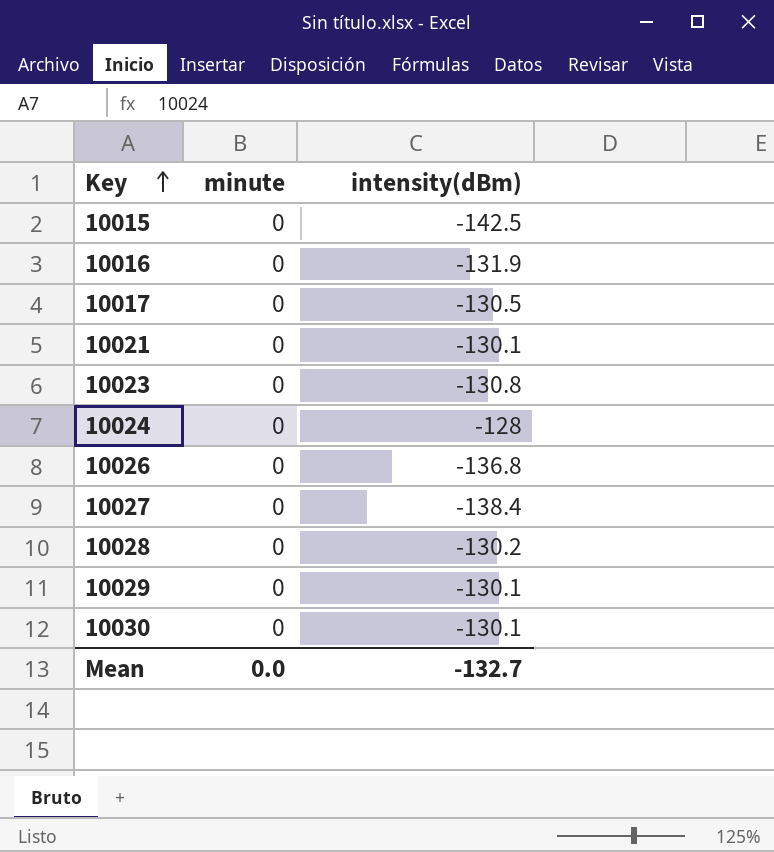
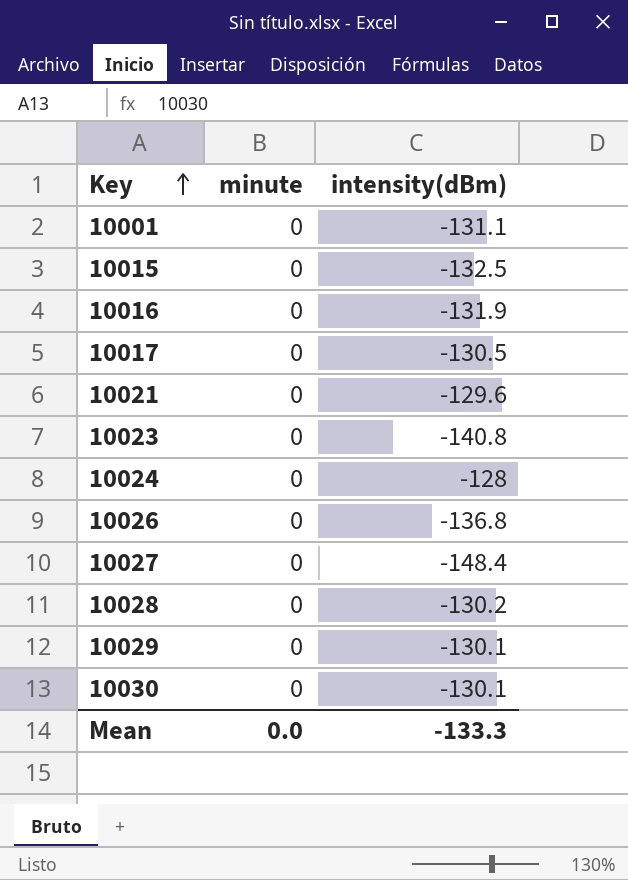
row 10001: none -> 0 | -131.1
10015 | intensity(dBm): -142.5 -> -132.5
10021 | intensity(dBm): -130.1 -> -129.6
10023 | intensity(dBm): -130.8 -> -140.8
10027 | intensity(dBm): -138.4 -> -148.4
Mean | intensity(dBm): -132.7 -> -133.3

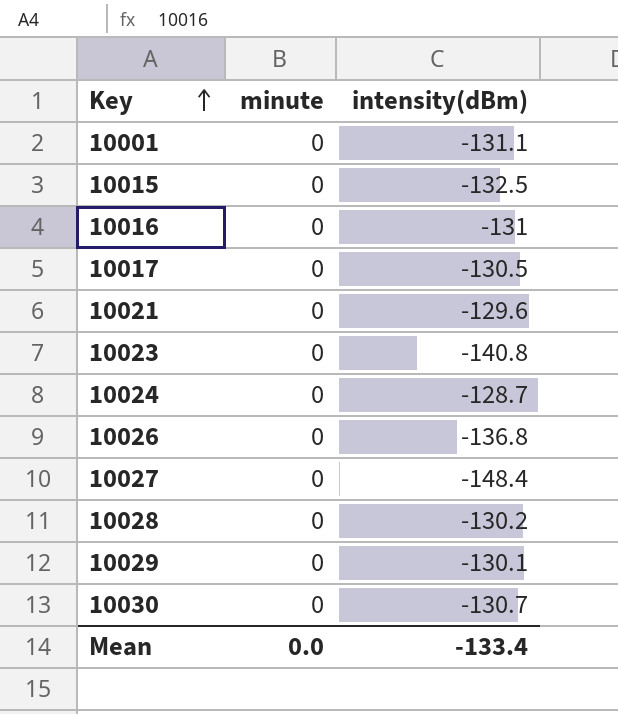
10016 | intensity(dBm): -131.9 -> -131
10024 | intensity(dBm): -128 -> -128.7
10030 | intensity(dBm): -130.1 -> -130.7
Mean | intensity(dBm): -133.3 -> -133.4

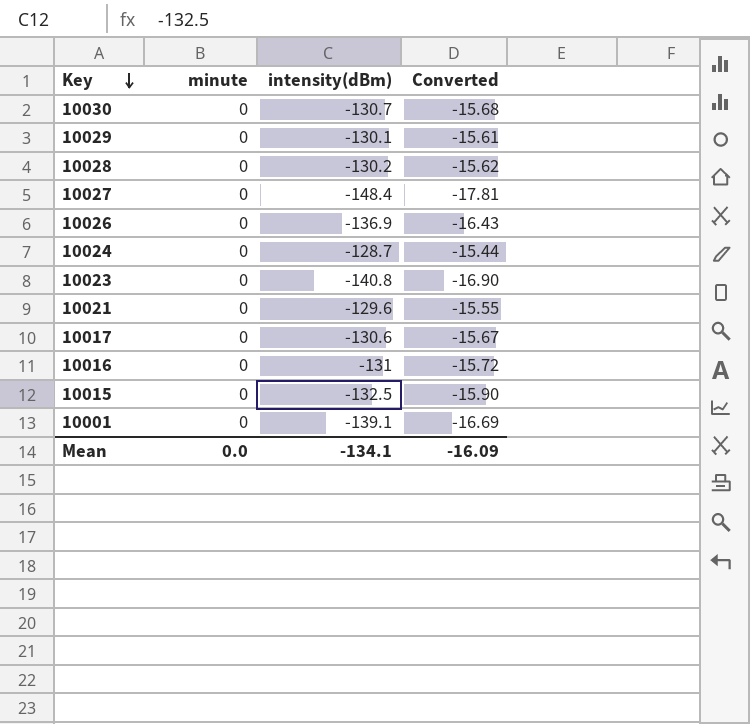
row order: Key ascending -> Key descending
column Converted | formula: none -> [intensity(dBm)] * 0.12
10026 | intensity(dBm): -136.8 -> -136.9
10017 | intensity(dBm): -130.5 -> -130.6
10001 | intensity(dBm): -131.1 -> -139.1
Mean | intensity(dBm): -133.4 -> -134.1

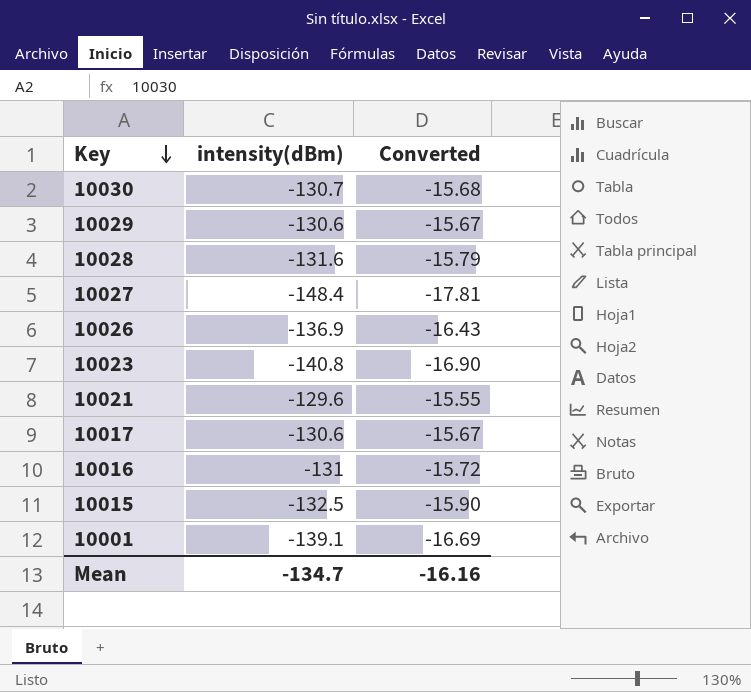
column minute | position: 2 -> none
row 10024: 0 | -128.7 | -15.44 -> none
10029 | intensity(dBm): -130.1 -> -130.6
10029 | Converted: -15.61 -> -15.67
10028 | intensity(dBm): -130.2 -> -131.6
10028 | Converted: -15.62 -> -15.79
Mean | intensity(dBm): -134.1 -> -134.7
Mean | Converted: -16.09 -> -16.16

